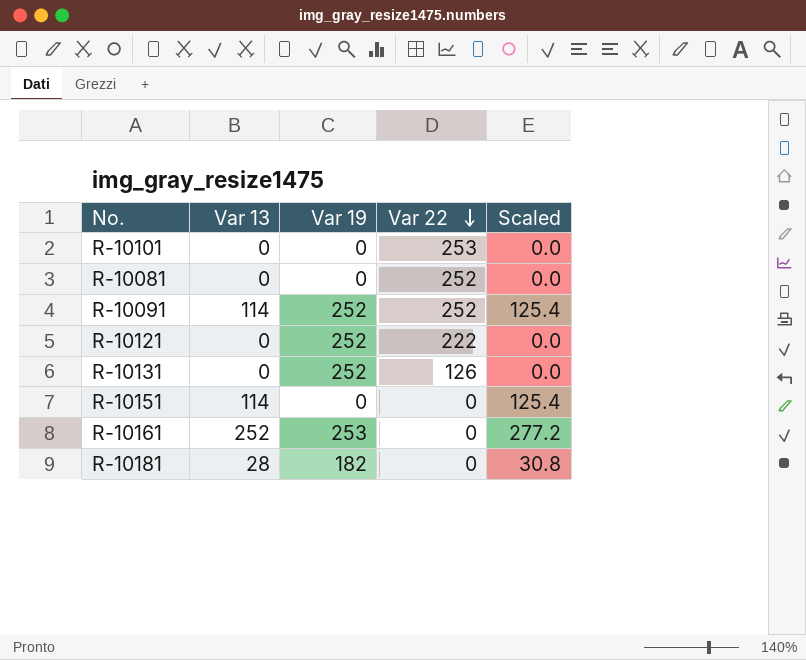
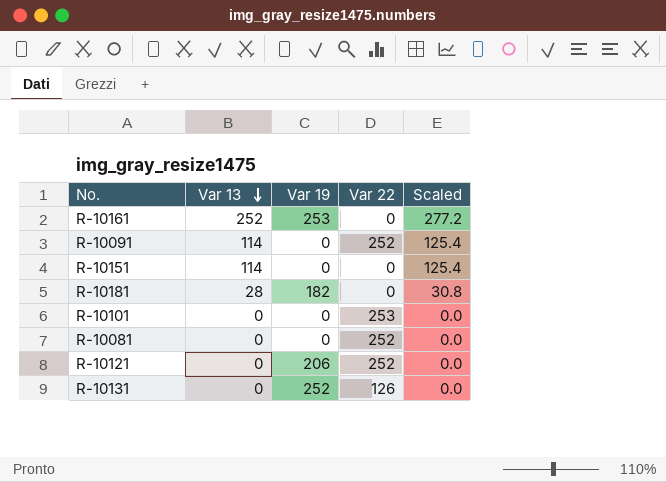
row order: Var 22 descending -> Var 13 descending
R-10091 | Var 19: 252 -> 0
R-10121 | Var 19: 252 -> 206
R-10121 | Var 22: 222 -> 252

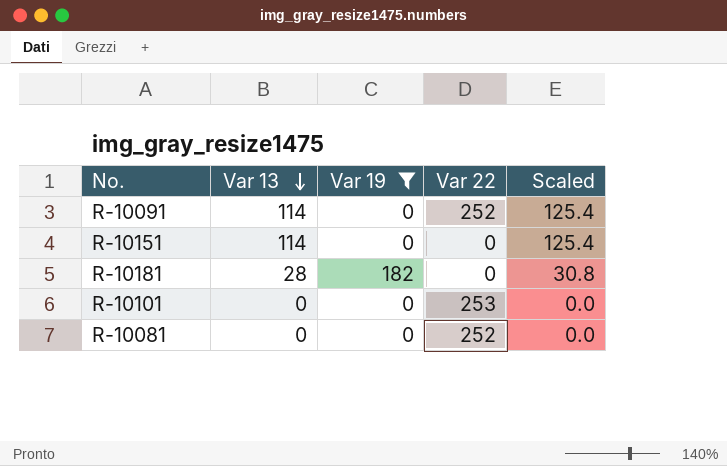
filter: none -> Var 19 <= 182

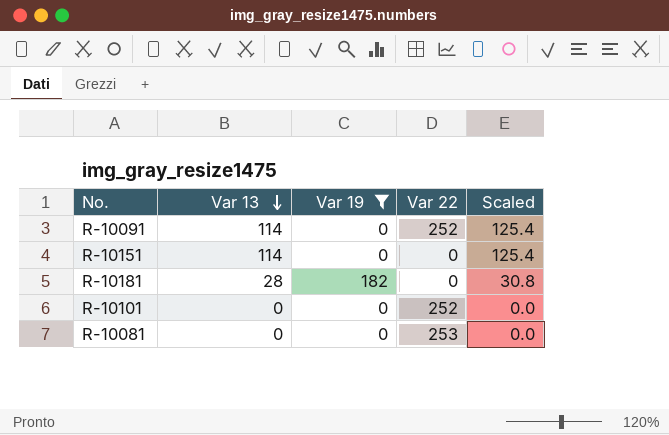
R-10101 | Var 22: 253 -> 252
R-10081 | Var 22: 252 -> 253

